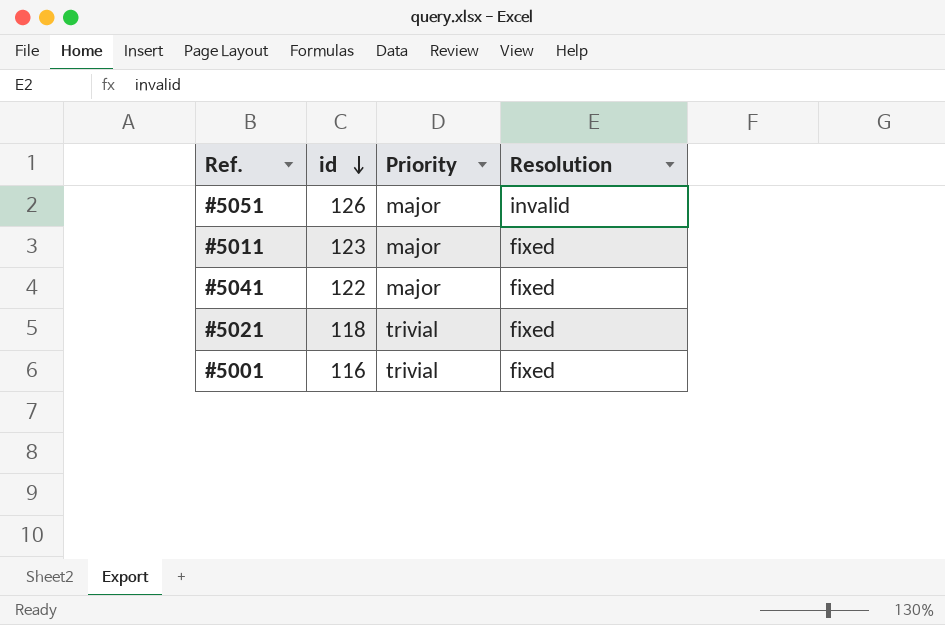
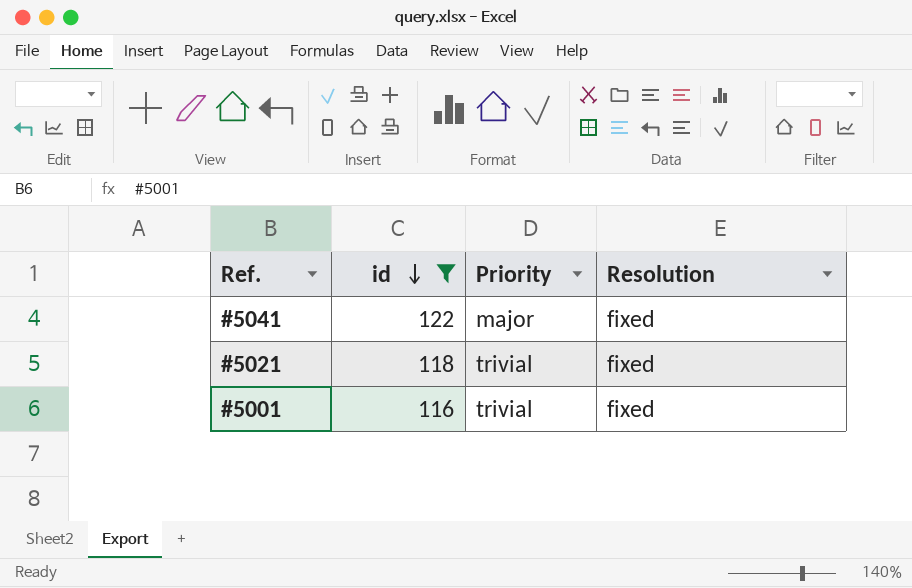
filter: none -> id <= 122

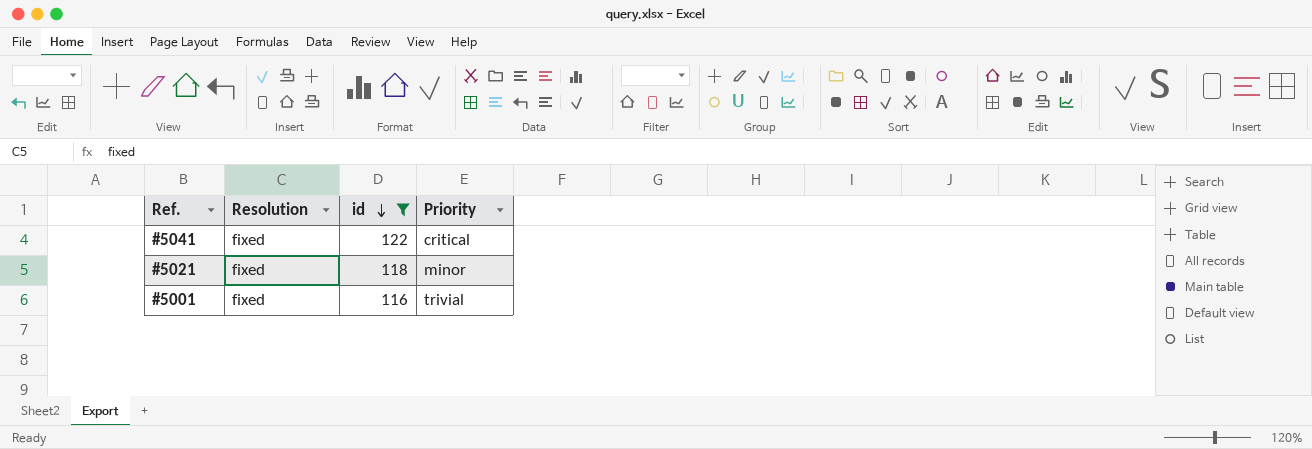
column Resolution | position: 4 -> 2
#5041 | Priority: major -> critical
#5021 | Priority: trivial -> minor

